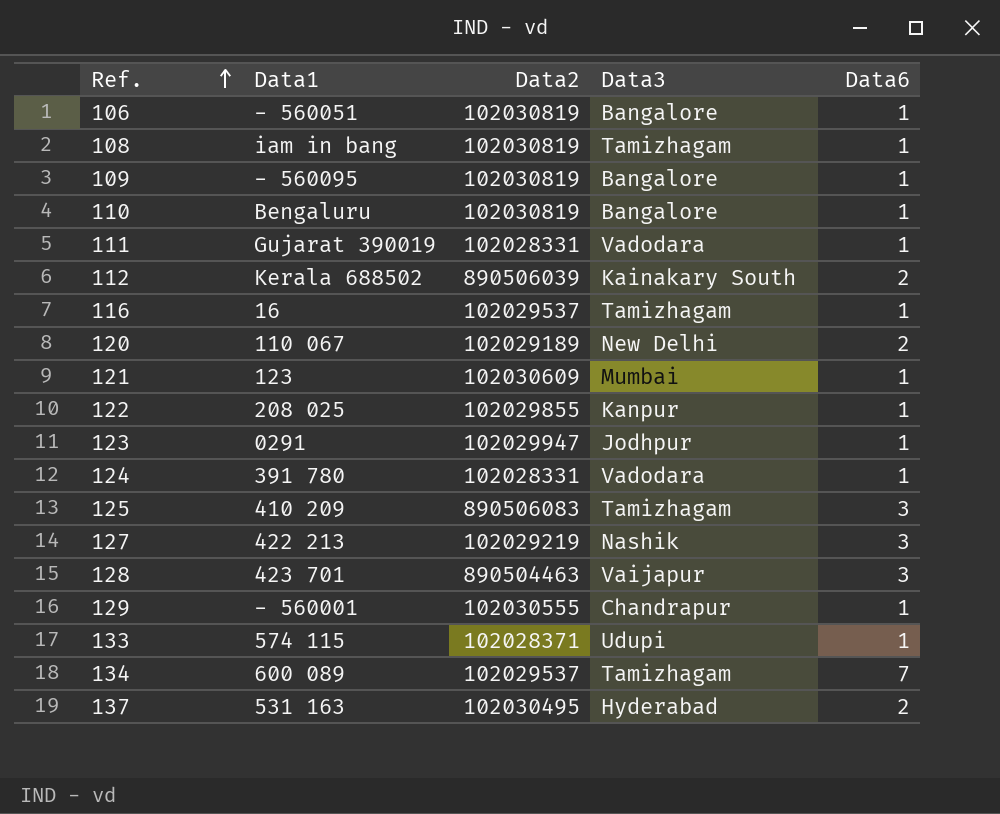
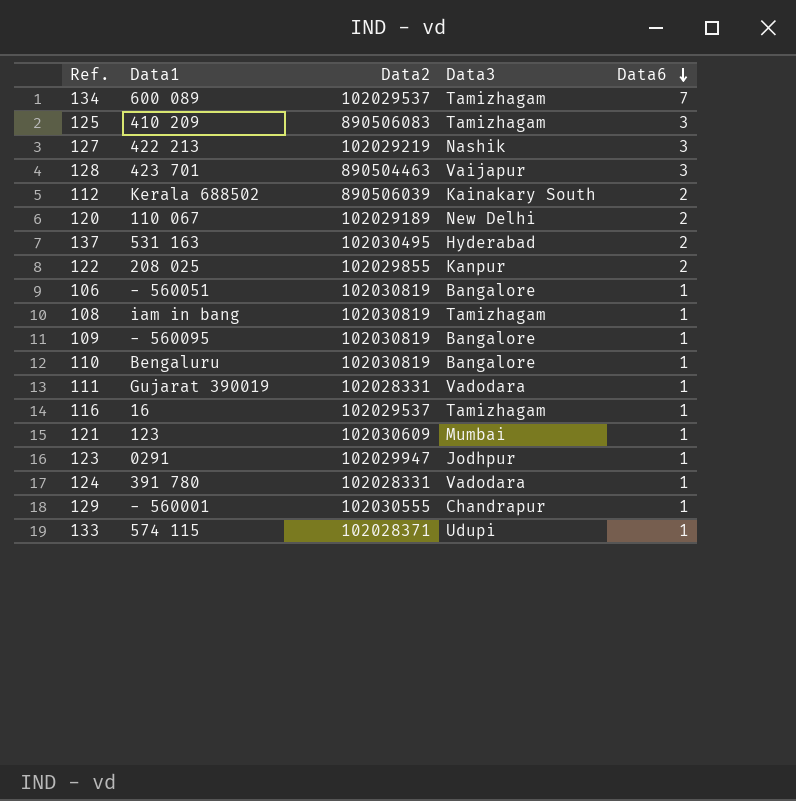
row order: Ref. ascending -> Data6 descending
122 | Data6: 1 -> 2

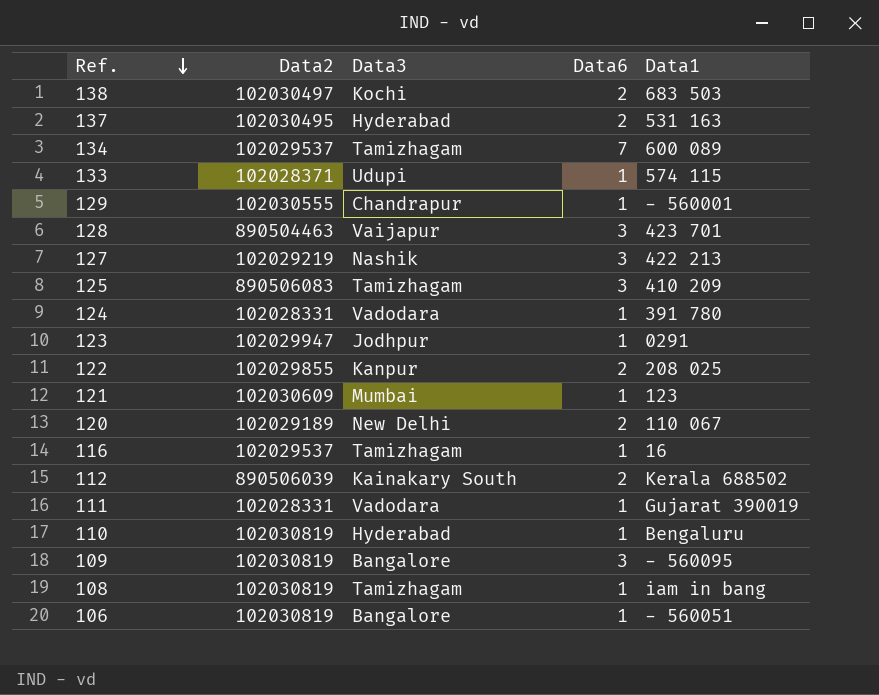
row order: Data6 descending -> Ref. descending
column Data1 | position: 2 -> 5
row 138: none -> 102030497 | Kochi | 2 | 683 503
110 | Data3: Bangalore -> Hyderabad
109 | Data6: 1 -> 3

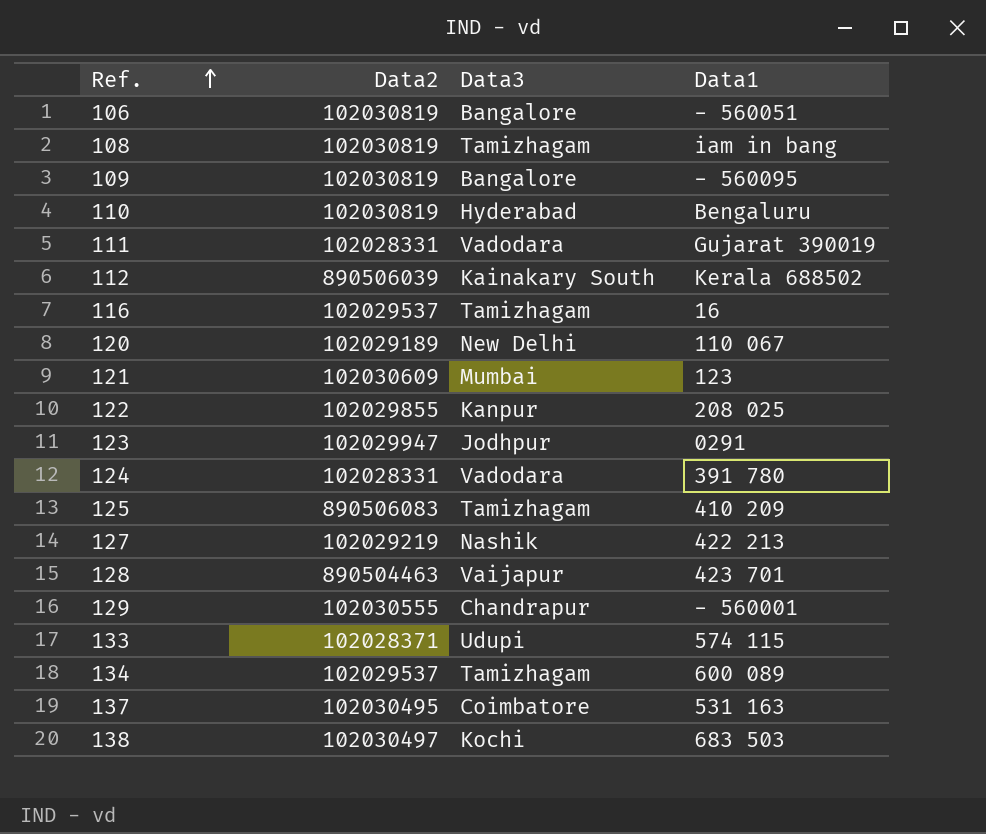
row order: Ref. descending -> Ref. ascending
column Data6 | position: 4 -> none
137 | Data3: Hyderabad -> Coimbatore

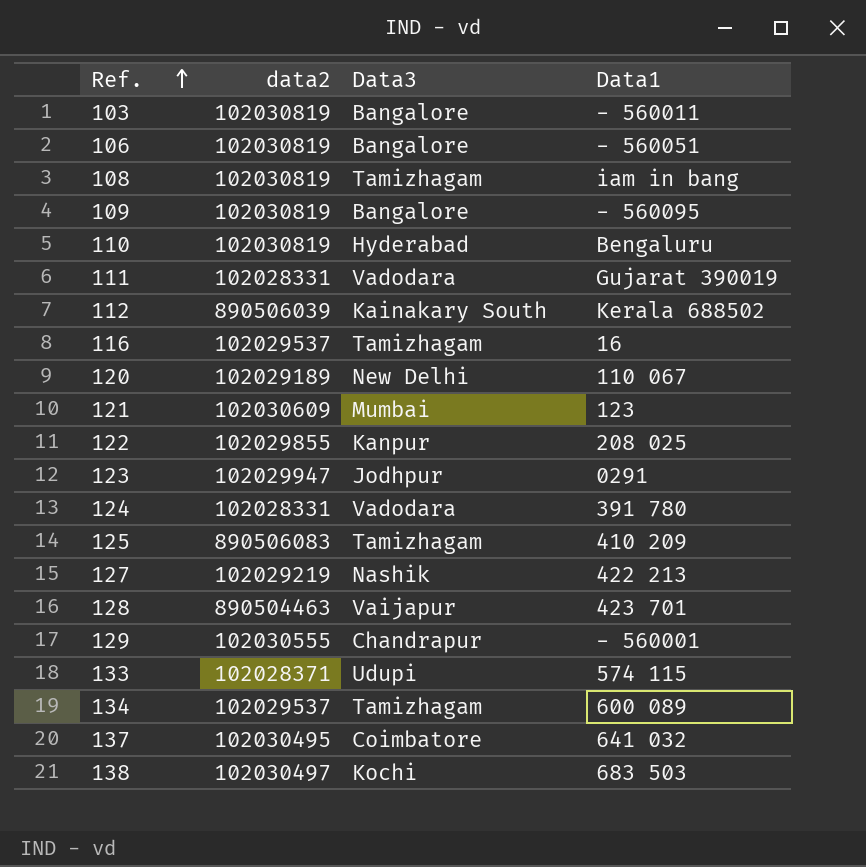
column name: Data2 -> data2
row 103: none -> 102030819 | Bangalore | - 560011
137 | Data1: 531 163 -> 641 032

